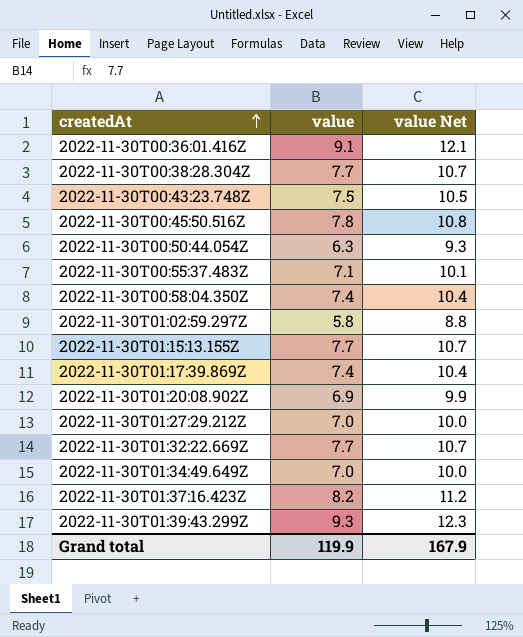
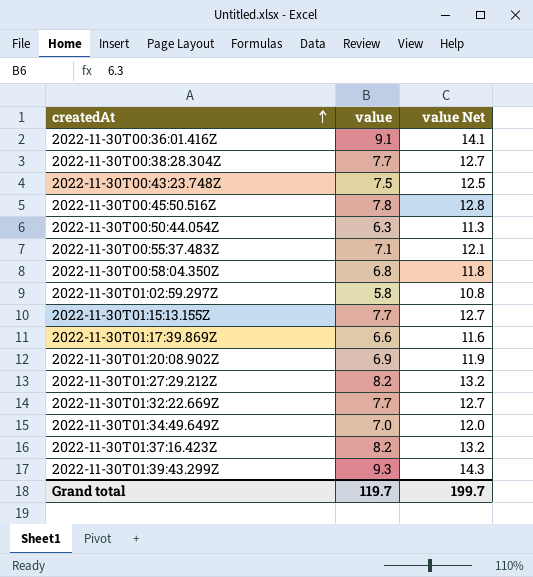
column value Net | formula: [value] + 3 -> [value] + 5
2022-11-30T00:58:04.350Z | value: 7.4 -> 6.8
2022-11-30T01:17:39.869Z | value: 7.4 -> 6.6
2022-11-30T01:27:29.212Z | value: 7.0 -> 8.2
Grand total | value: 119.9 -> 119.7
Grand total | value Net: 167.9 -> 199.7

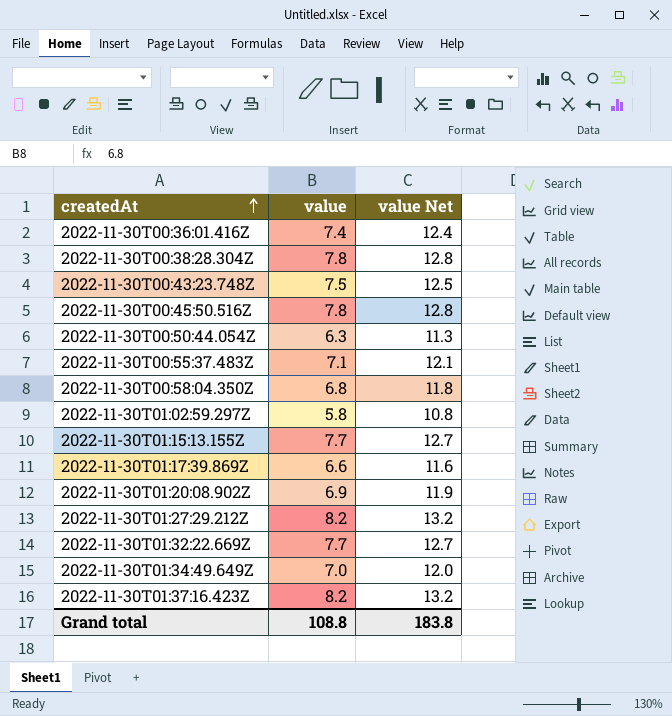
row 2022-11-30T01:39:43.299Z: 9.3 | 14.3 -> none
2022-11-30T00:36:01.416Z | value: 9.1 -> 7.4
2022-11-30T00:36:01.416Z | value Net: 14.1 -> 12.4
2022-11-30T00:38:28.304Z | value: 7.7 -> 7.8
2022-11-30T00:38:28.304Z | value Net: 12.7 -> 12.8
Grand total | value: 119.7 -> 108.8
Grand total | value Net: 199.7 -> 183.8

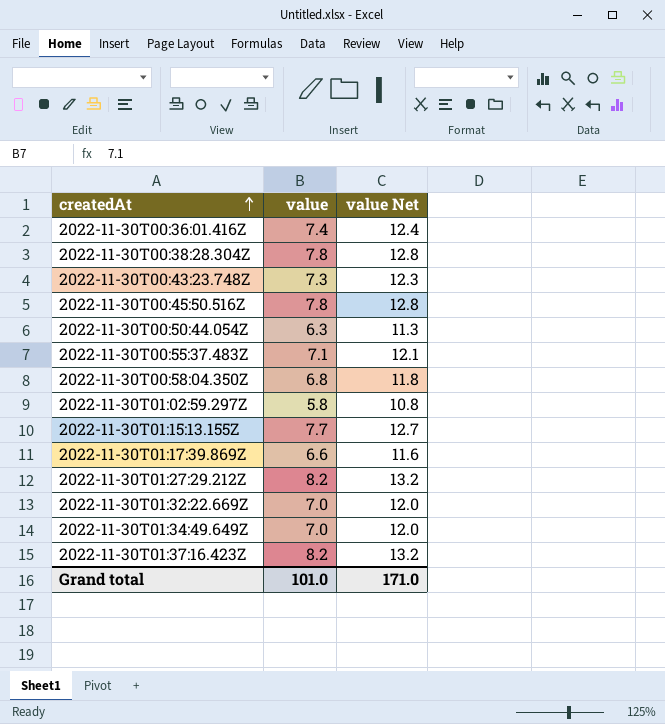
row 2022-11-30T01:20:08.902Z: 6.9 | 11.9 -> none
2022-11-30T00:43:23.748Z | value: 7.5 -> 7.3
2022-11-30T00:43:23.748Z | value Net: 12.5 -> 12.3
2022-11-30T01:32:22.669Z | value: 7.7 -> 7.0
2022-11-30T01:32:22.669Z | value Net: 12.7 -> 12.0
Grand total | value: 108.8 -> 101.0
Grand total | value Net: 183.8 -> 171.0

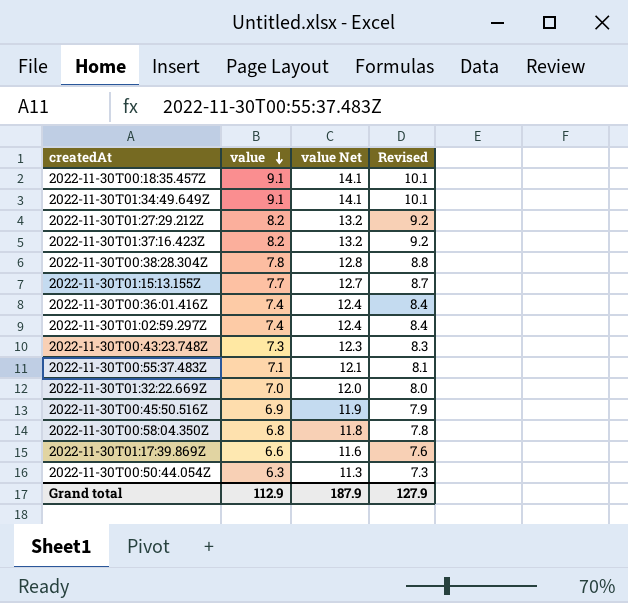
row order: createdAt ascending -> value descending
column Revised | formula: none -> [value] + 1
row 2022-11-30T00:18:35.457Z: none -> 9.1 | 14.1 | 10.1
2022-11-30T01:34:49.649Z | value: 7.0 -> 9.1
2022-11-30T01:34:49.649Z | value Net: 12.0 -> 14.1
2022-11-30T01:02:59.297Z | value: 5.8 -> 7.4
2022-11-30T01:02:59.297Z | value Net: 10.8 -> 12.4
2022-11-30T00:45:50.516Z | value: 7.8 -> 6.9
2022-11-30T00:45:50.516Z | value Net: 12.8 -> 11.9
Grand total | value: 101.0 -> 112.9
Grand total | value Net: 171.0 -> 187.9

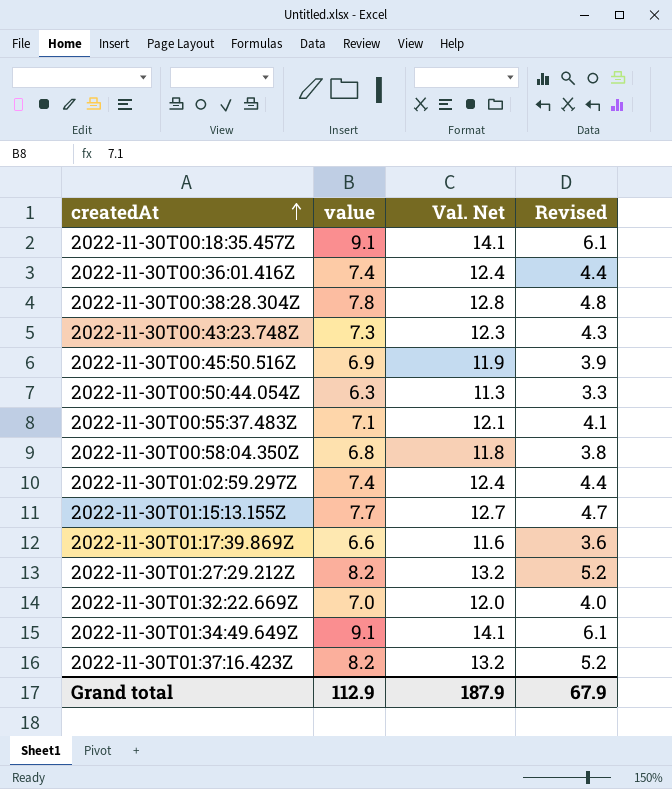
row order: value descending -> createdAt ascending
column name: value Net -> Val. Net
column Revised | formula: [value] + 1 -> [value] - 3
Grand total | Revised: 127.9 -> 67.9

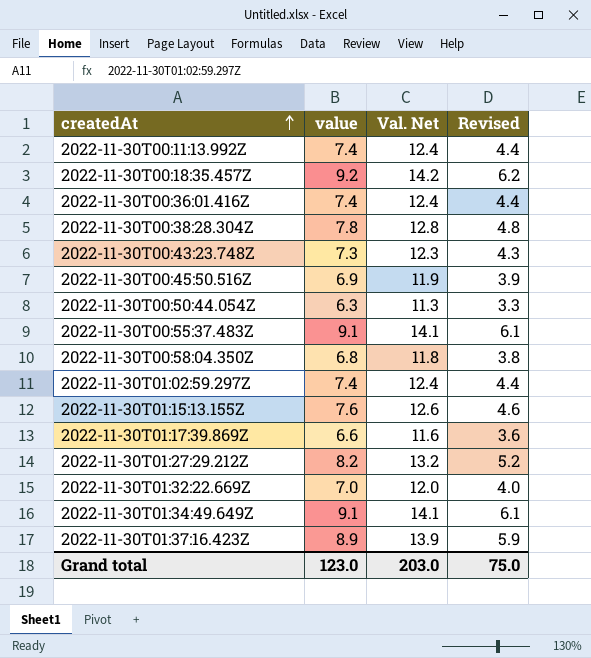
row 2022-11-30T00:11:13.992Z: none -> 7.4 | 12.4 | 4.4
2022-11-30T00:18:35.457Z | value: 9.1 -> 9.2
2022-11-30T00:18:35.457Z | Val. Net: 14.1 -> 14.2
2022-11-30T00:18:35.457Z | Revised: 6.1 -> 6.2
2022-11-30T00:55:37.483Z | value: 7.1 -> 9.1
2022-11-30T00:55:37.483Z | Val. Net: 12.1 -> 14.1
2022-11-30T00:55:37.483Z | Revised: 4.1 -> 6.1
2022-11-30T01:15:13.155Z | value: 7.7 -> 7.6
2022-11-30T01:15:13.155Z | Val. Net: 12.7 -> 12.6
2022-11-30T01:15:13.155Z | Revised: 4.7 -> 4.6
2022-11-30T01:37:16.423Z | value: 8.2 -> 8.9
2022-11-30T01:37:16.423Z | Val. Net: 13.2 -> 13.9
2022-11-30T01:37:16.423Z | Revised: 5.2 -> 5.9
Grand total | value: 112.9 -> 123.0
Grand total | Val. Net: 187.9 -> 203.0
Grand total | Revised: 67.9 -> 75.0

